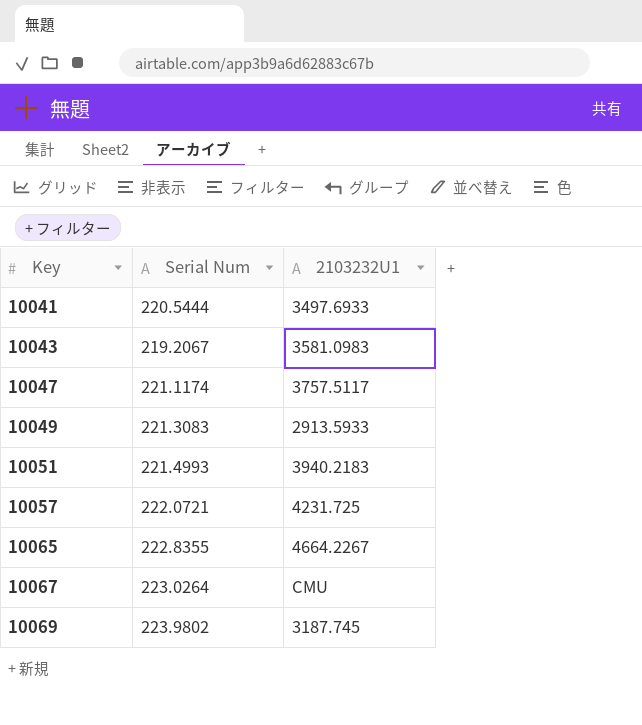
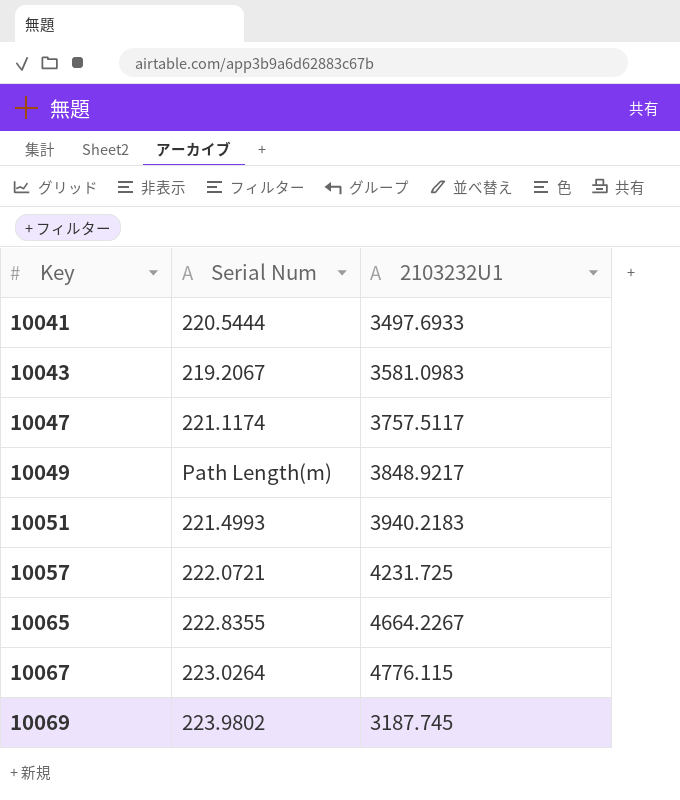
10049 | Serial Num: 221.3083 -> Path Length(m)
10049 | 2103232U1: 2913.5933 -> 3848.9217
10067 | 2103232U1: CMU -> 4776.115

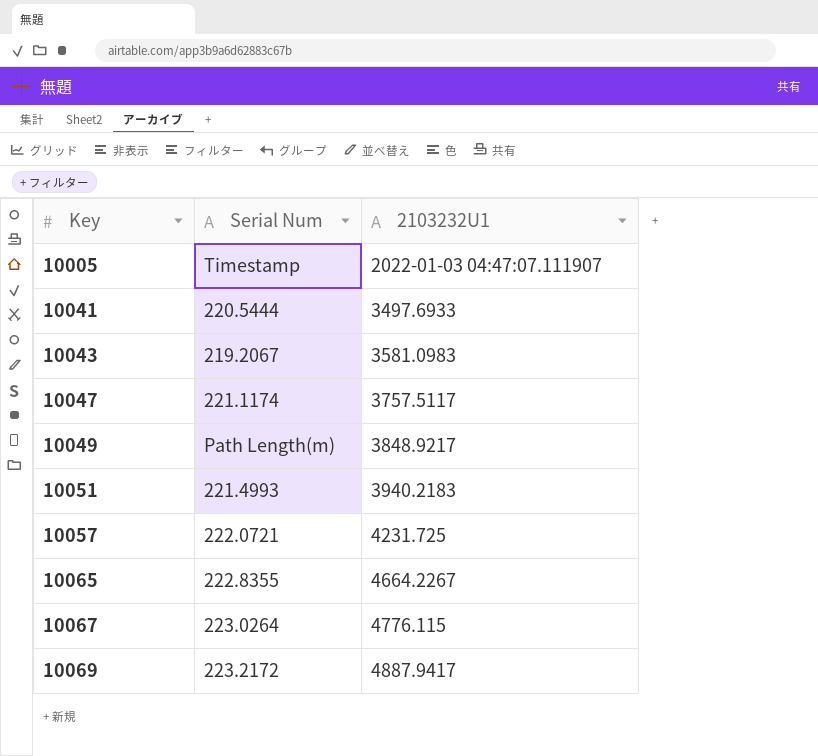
row 10005: none -> Timestamp | 2022-01-03 04:47:07.111907
10069 | Serial Num: 223.9802 -> 223.2172
10069 | 2103232U1: 3187.745 -> 4887.9417

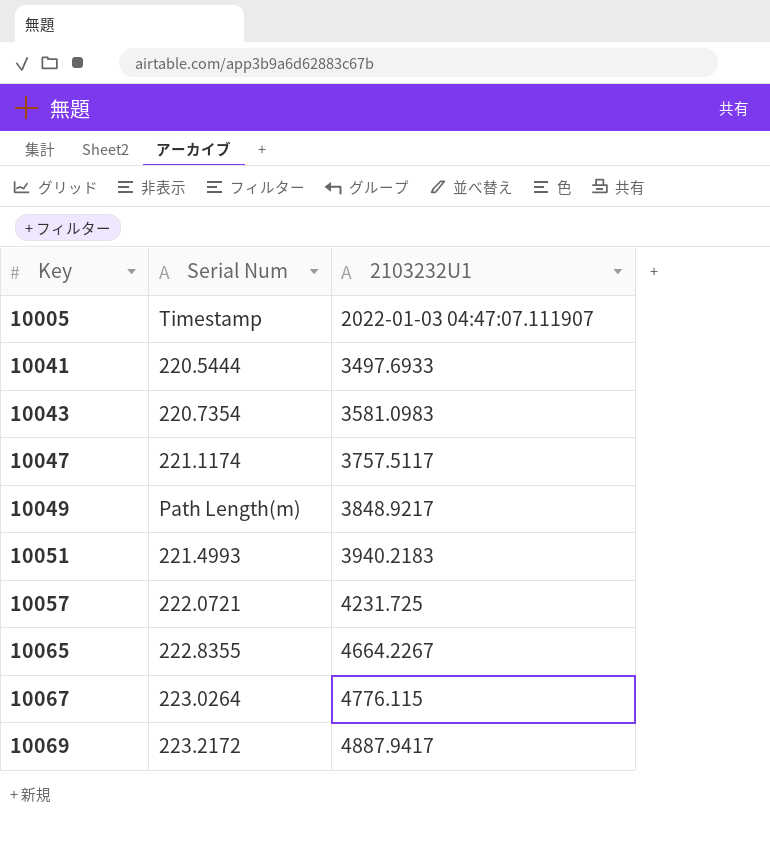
10043 | Serial Num: 219.2067 -> 220.7354

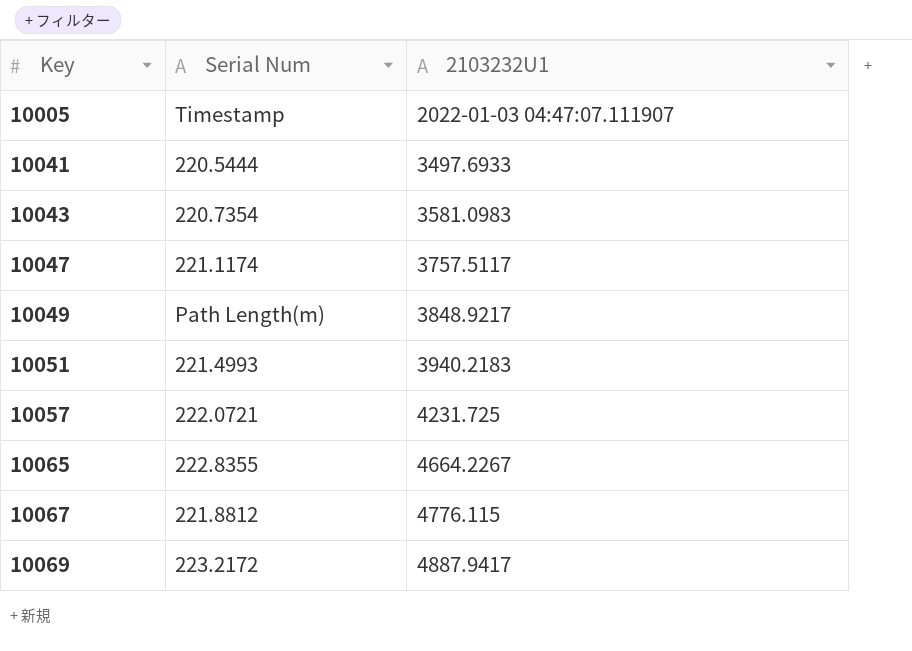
10067 | Serial Num: 223.0264 -> 221.8812

